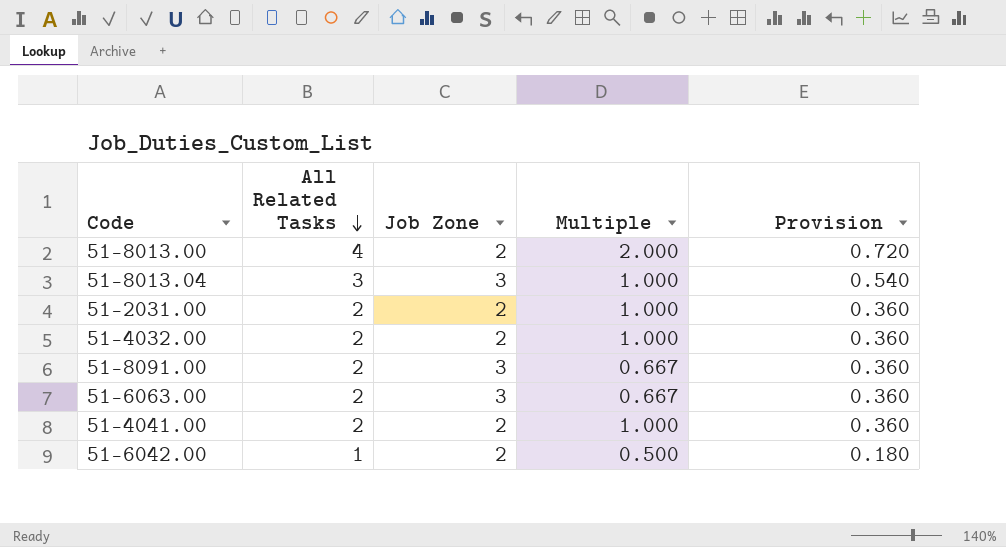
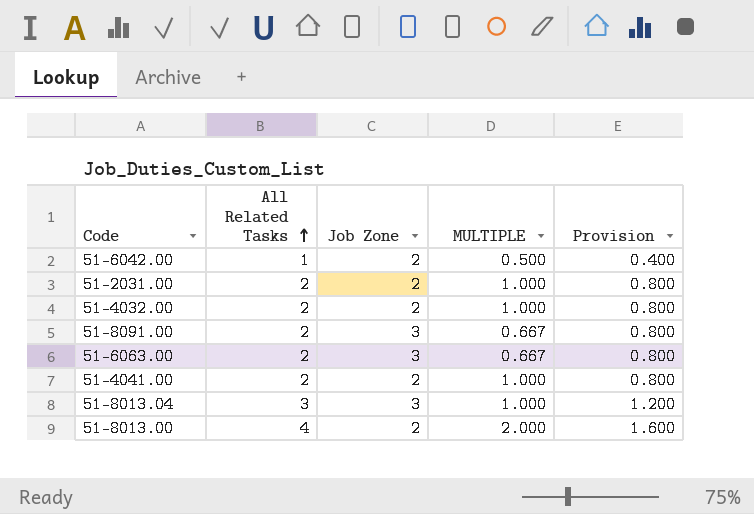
row order: All Related Tasks descending -> All Related Tasks ascending
column name: Multiple -> MULTIPLE
column Provision | formula: [All Related Tasks] * 0.18 -> [All Related Tasks] * 0.4

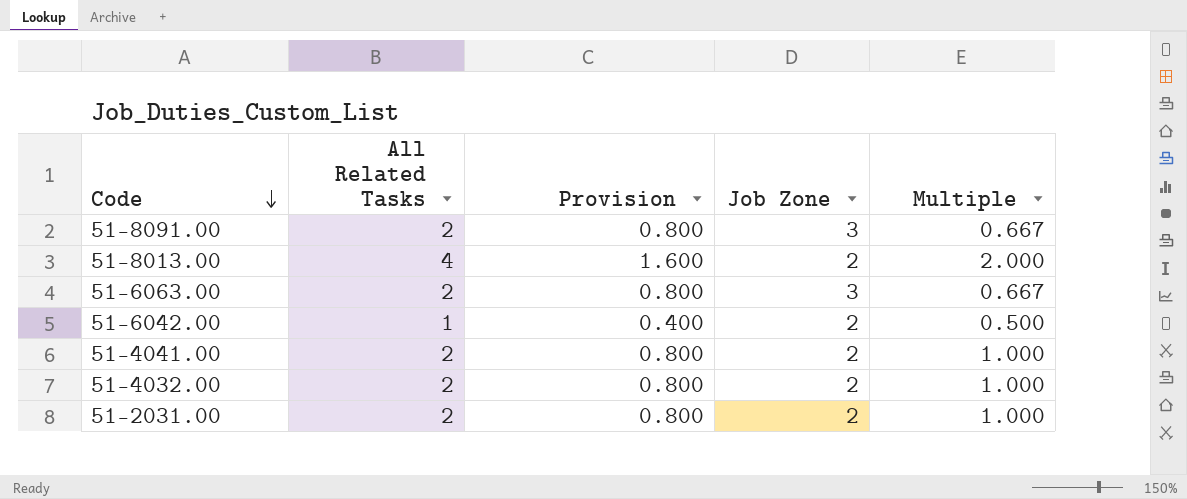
row order: All Related Tasks ascending -> Code descending
column Provision | position: 5 -> 3
column name: MULTIPLE -> Multiple
row 51-8013.04: 3 | 3 | 1.000 | 1.200 -> none

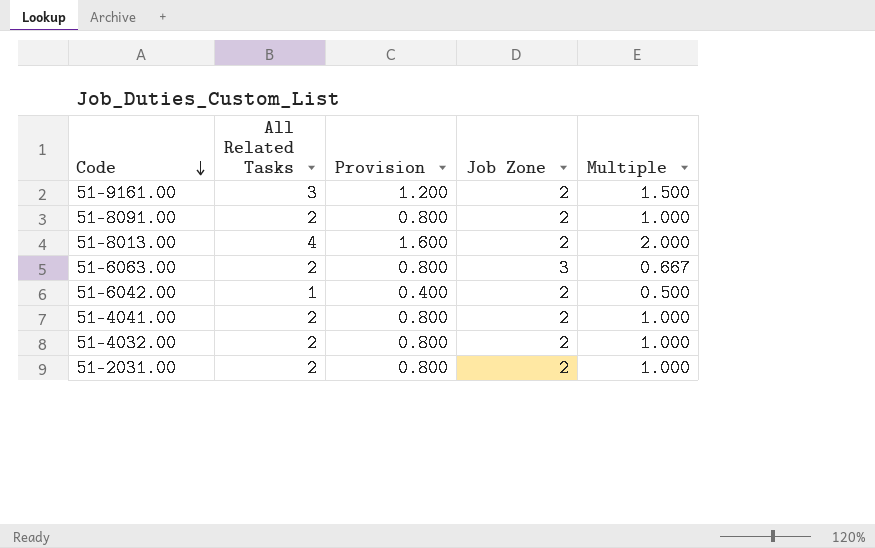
row 51-9161.00: none -> 3 | 1.200 | 2 | 1.500
51-8091.00 | Job Zone: 3 -> 2
51-8091.00 | Multiple: 0.667 -> 1.000

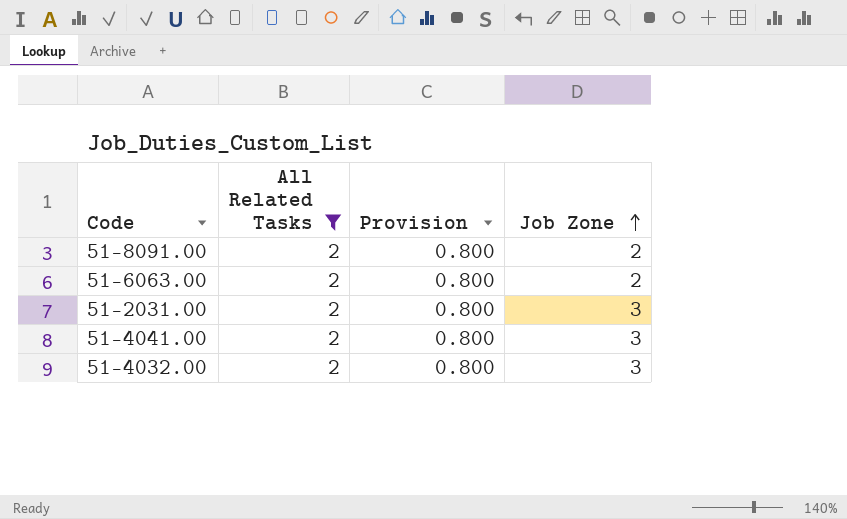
filter: none -> All Related Tasks = 2
row order: Code descending -> Job Zone ascending
column Multiple | formula: [All Related Tasks] / [Job Zone] -> none
51-6063.00 | Job Zone: 3 -> 2
51-2031.00 | Job Zone: 2 -> 3
51-4041.00 | Job Zone: 2 -> 3
51-4032.00 | Job Zone: 2 -> 3

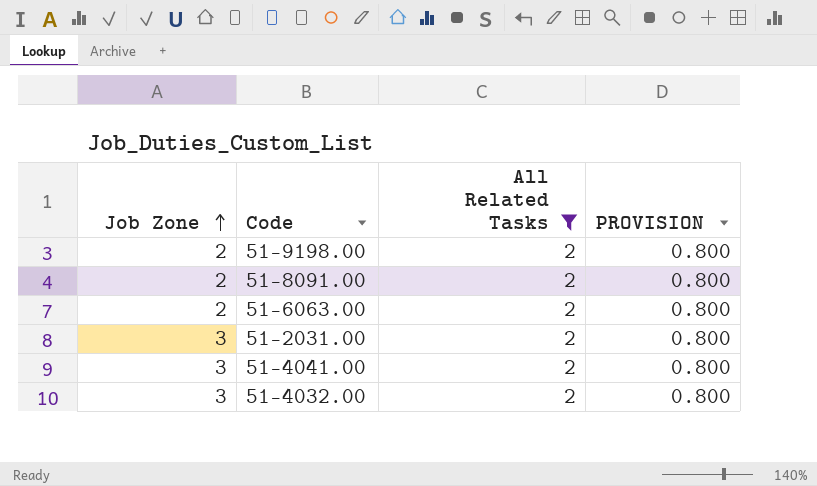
column Job Zone | position: 4 -> 1
column name: Provision -> PROVISION
row 51-9198.00: none -> 2 | 2 | 0.800

